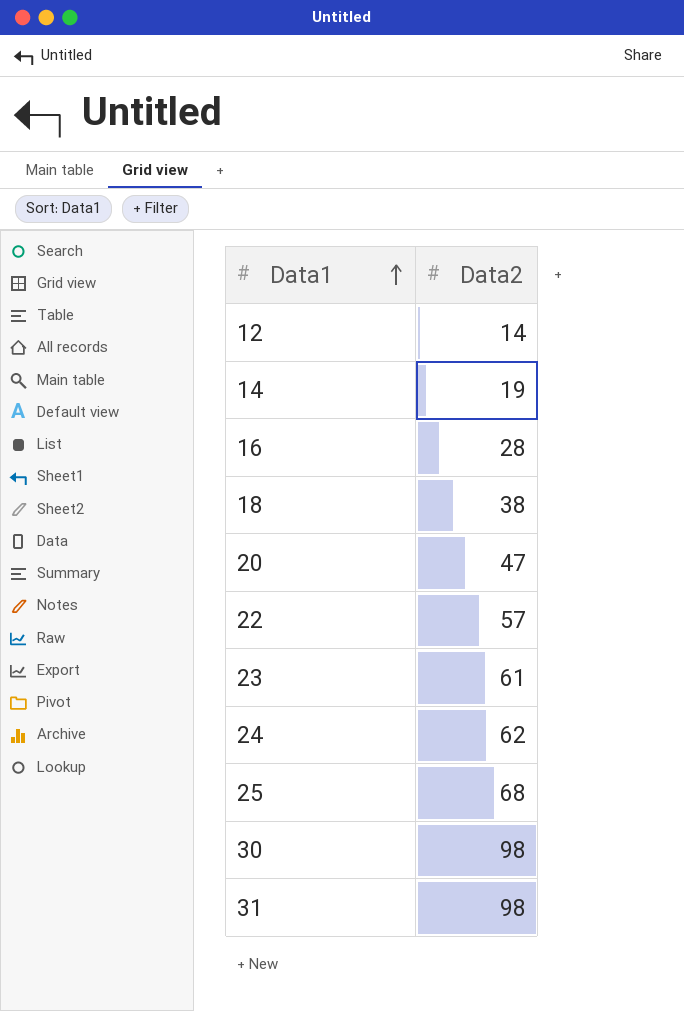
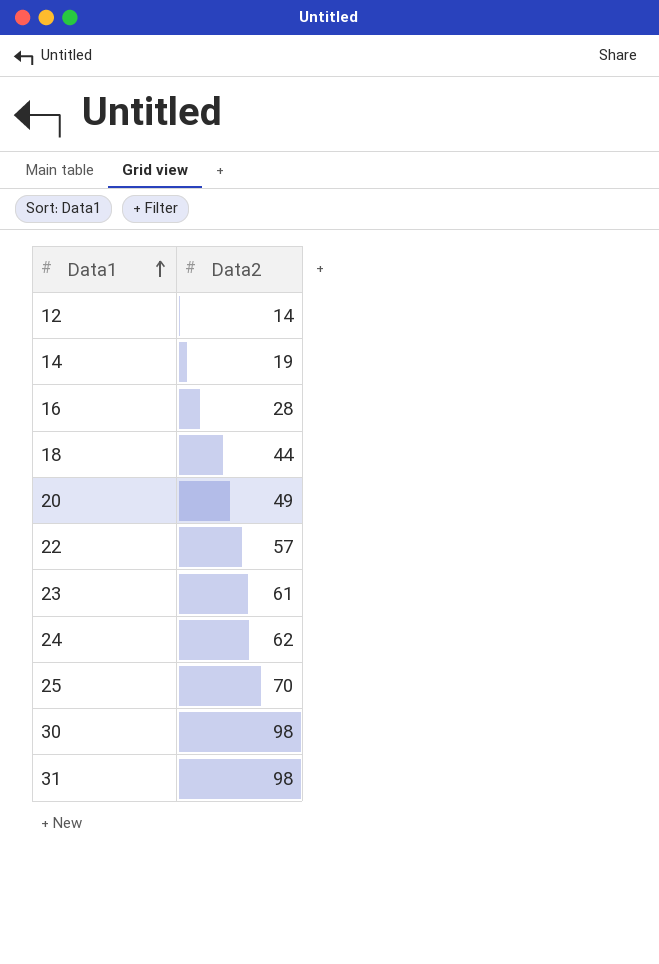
18 | Data2: 38 -> 44
20 | Data2: 47 -> 49
25 | Data2: 68 -> 70

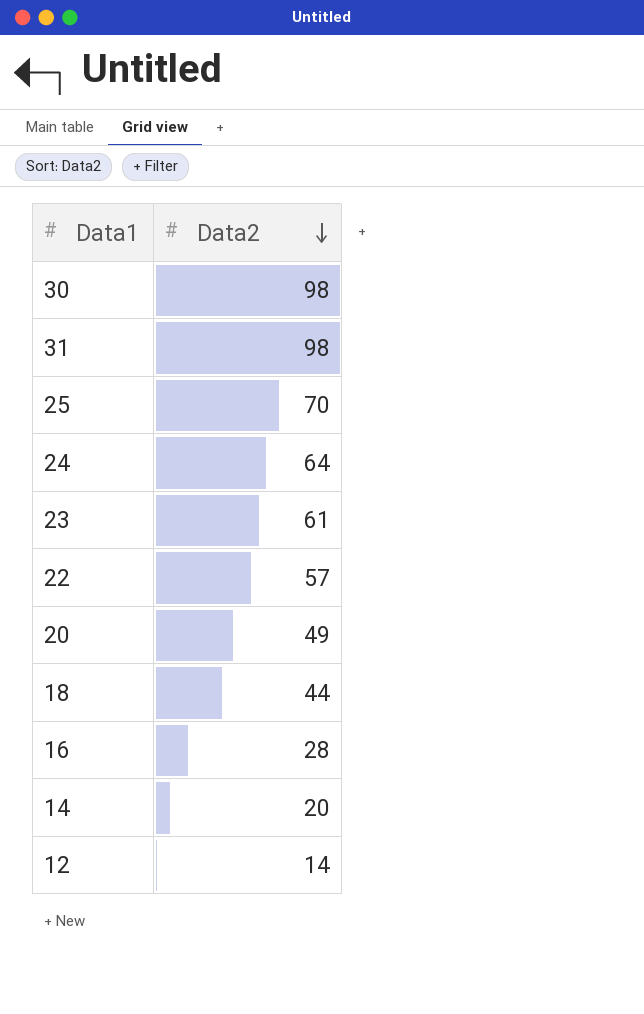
row order: Data1 ascending -> Data2 descending
24 | Data2: 62 -> 64
14 | Data2: 19 -> 20

